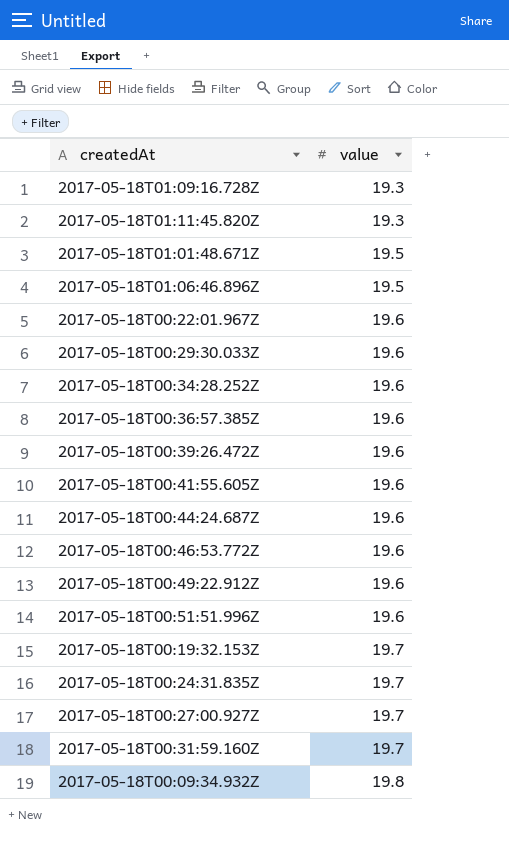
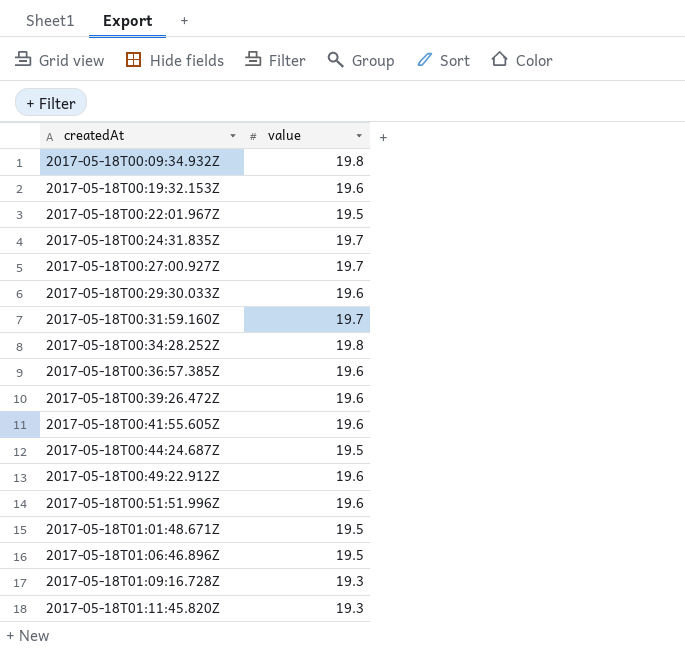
row order: value ascending -> createdAt ascending
row 2017-05-18T00:46:53.772Z: 19.6 -> none
2017-05-18T00:19:32.153Z | value: 19.7 -> 19.6
2017-05-18T00:22:01.967Z | value: 19.6 -> 19.5
2017-05-18T00:34:28.252Z | value: 19.6 -> 19.8
2017-05-18T00:44:24.687Z | value: 19.6 -> 19.5

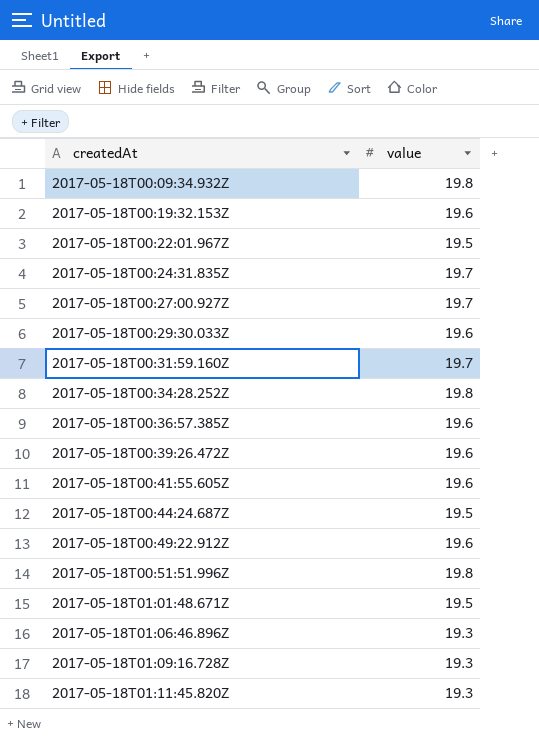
2017-05-18T00:51:51.996Z | value: 19.6 -> 19.8
2017-05-18T01:06:46.896Z | value: 19.5 -> 19.3

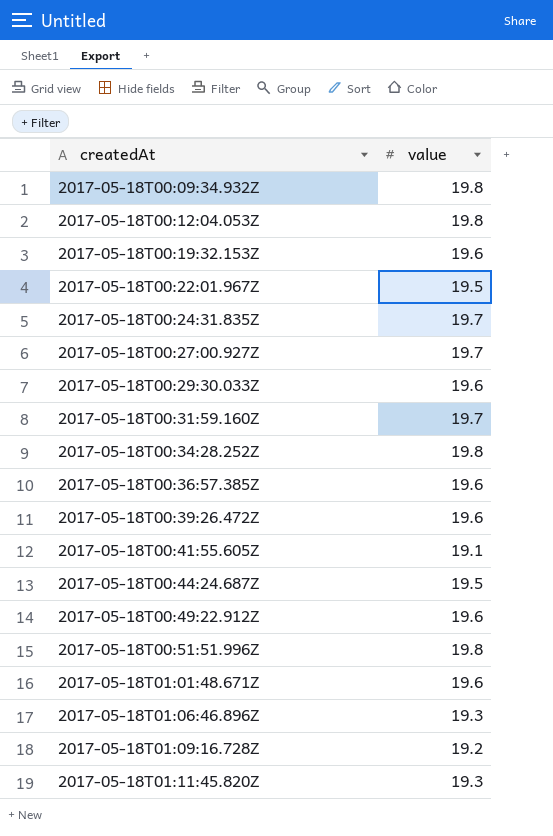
row 2017-05-18T00:12:04.053Z: none -> 19.8
2017-05-18T00:41:55.605Z | value: 19.6 -> 19.1
2017-05-18T01:01:48.671Z | value: 19.5 -> 19.6
2017-05-18T01:09:16.728Z | value: 19.3 -> 19.2

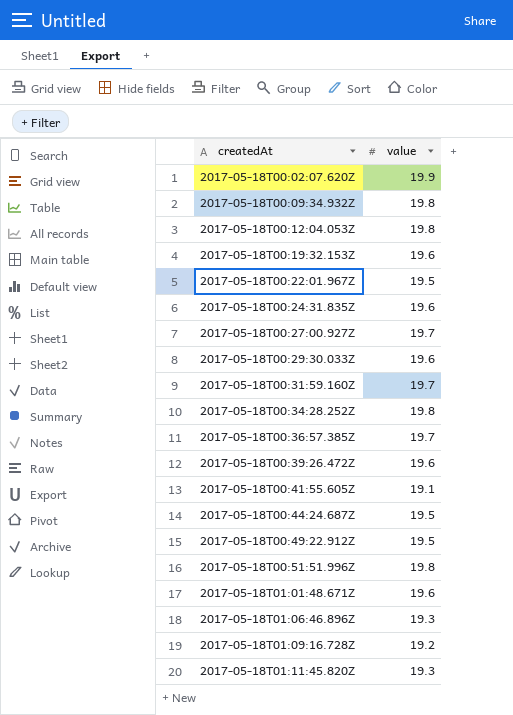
row 2017-05-18T00:02:07.620Z: none -> 19.9
2017-05-18T00:24:31.835Z | value: 19.7 -> 19.6
2017-05-18T00:36:57.385Z | value: 19.6 -> 19.7
2017-05-18T00:49:22.912Z | value: 19.6 -> 19.5

